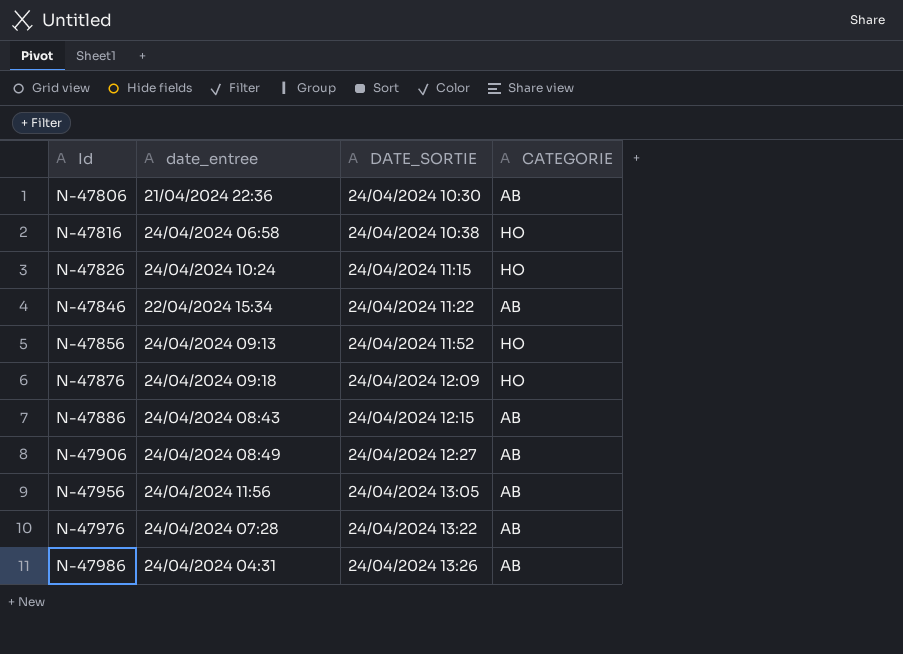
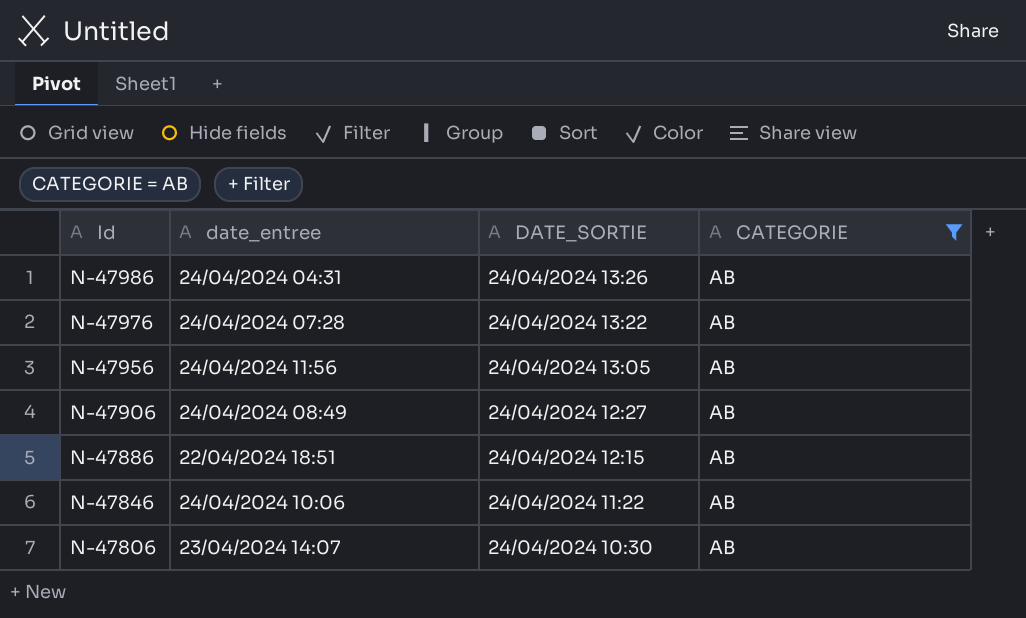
filter: none -> CATEGORIE = AB
row order: Id ascending -> Id descending
N-47886 | date_entree: 24/04/2024 08:43 -> 22/04/2024 18:51
N-47846 | date_entree: 22/04/2024 15:34 -> 24/04/2024 10:06
N-47806 | date_entree: 21/04/2024 22:36 -> 23/04/2024 14:07

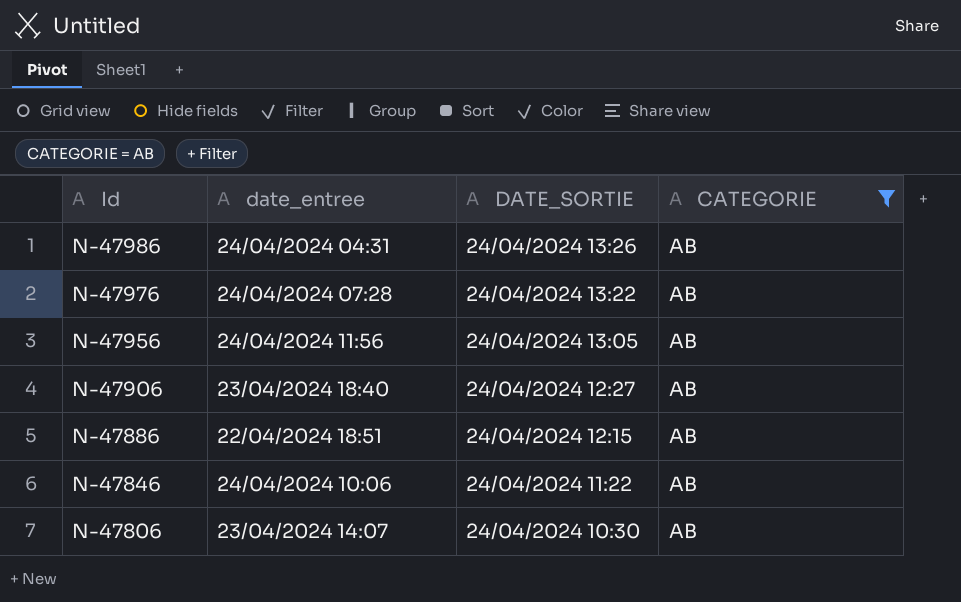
N-47906 | date_entree: 24/04/2024 08:49 -> 23/04/2024 18:40

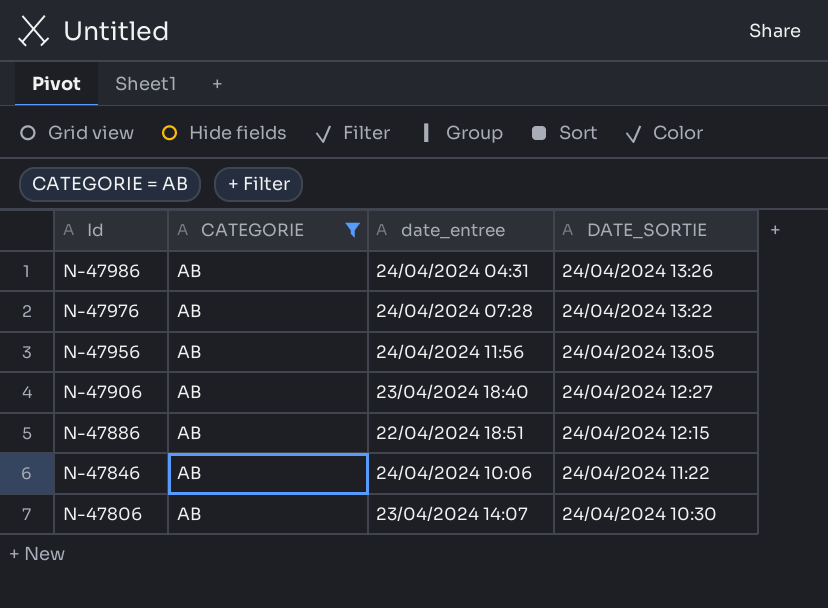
column CATEGORIE | position: 4 -> 2

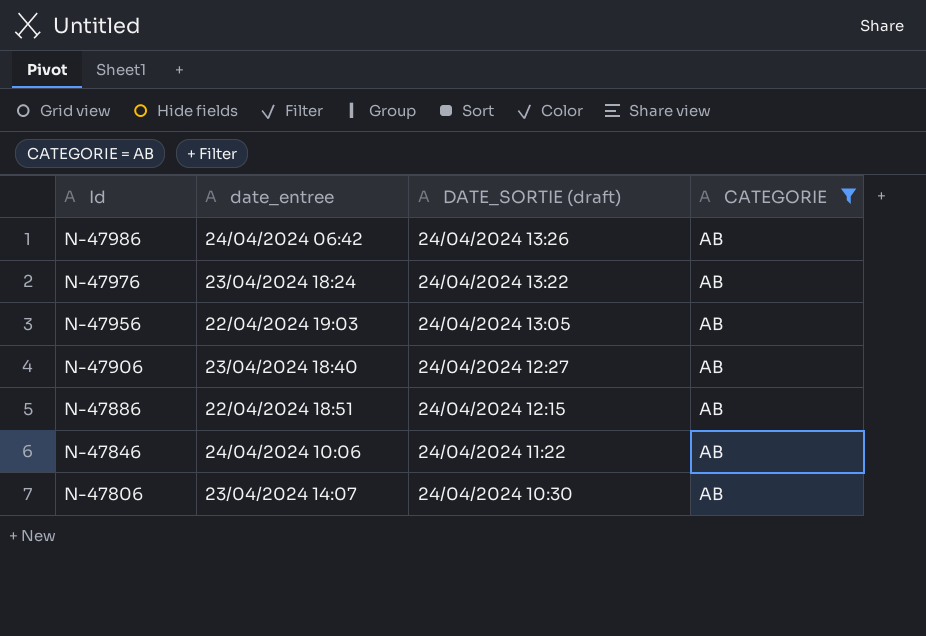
column name: DATE_SORTIE -> DATE_SORTIE (draft)
column CATEGORIE | position: 2 -> 4
N-47986 | date_entree: 24/04/2024 04:31 -> 24/04/2024 06:42
N-47976 | date_entree: 24/04/2024 07:28 -> 23/04/2024 18:24
N-47956 | date_entree: 24/04/2024 11:56 -> 22/04/2024 19:03

